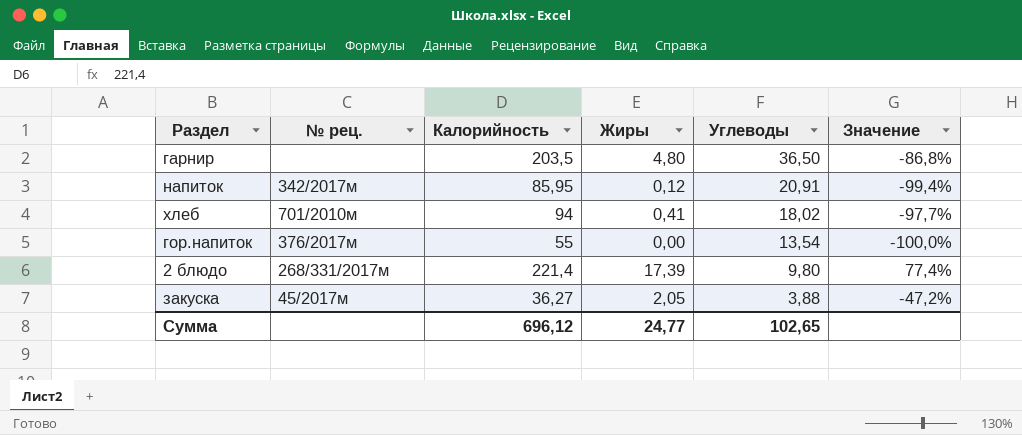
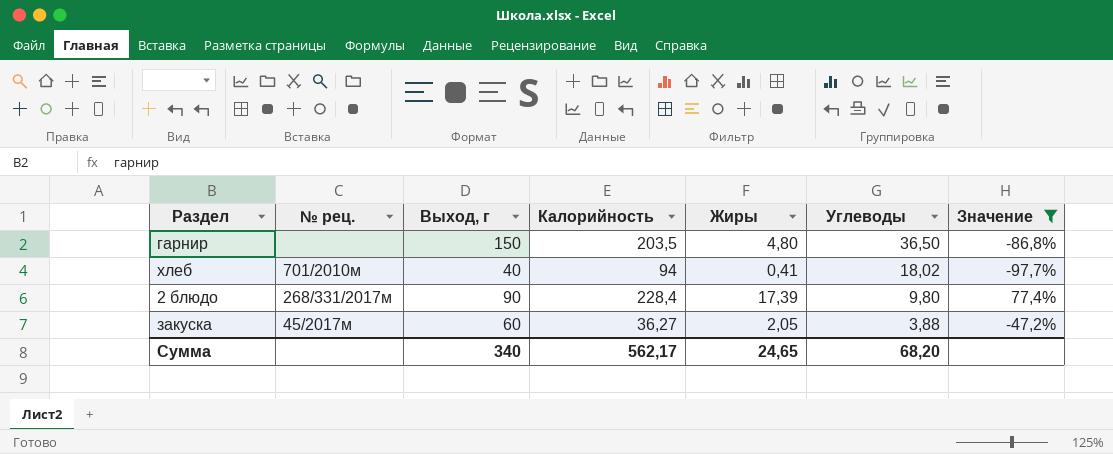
filter: none -> Значение >= -97,7%
column Выход, г | position: none -> 3
2 блюдо | Калорийность: 221,4 -> 228,4
Сумма | Калорийность: 696,12 -> 562,17
Сумма | Жиры: 24,77 -> 24,65
Сумма | Углеводы: 102,65 -> 68,20

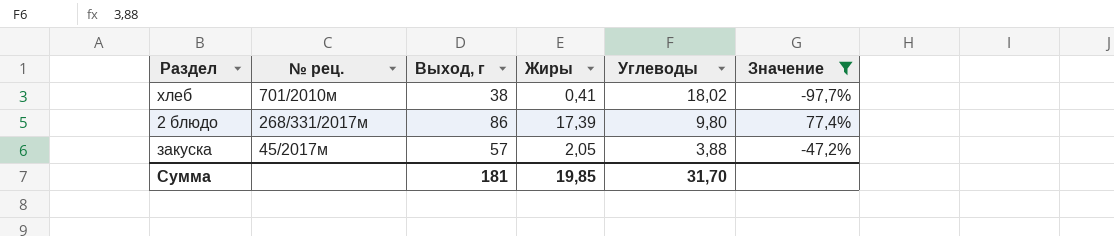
column Калорийность | position: 4 -> none
row гарнир: none | 150 | 203,5 | 4,80 | 36,50 | -86,8% -> none
хлеб | Выход, г: 40 -> 38
2 блюдо | Выход, г: 90 -> 86
закуска | Выход, г: 60 -> 57
Сумма | Выход, г: 340 -> 181
Сумма | Жиры: 24,65 -> 19,85
Сумма | Углеводы: 68,20 -> 31,70

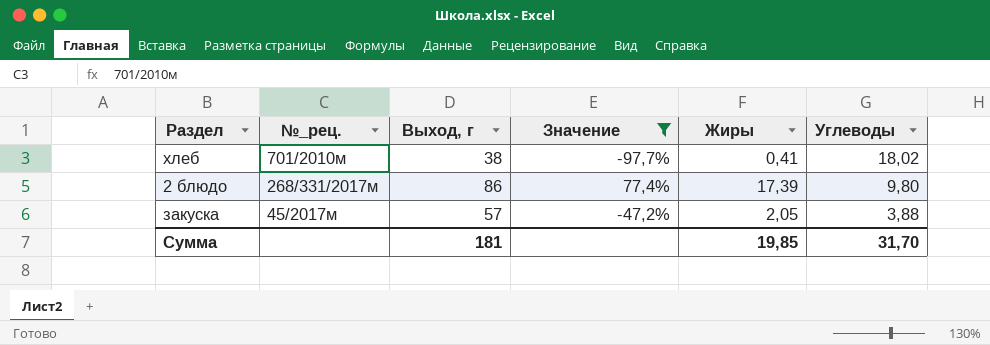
column name: № рец. -> №_рец.
column Значение | position: 6 -> 4

